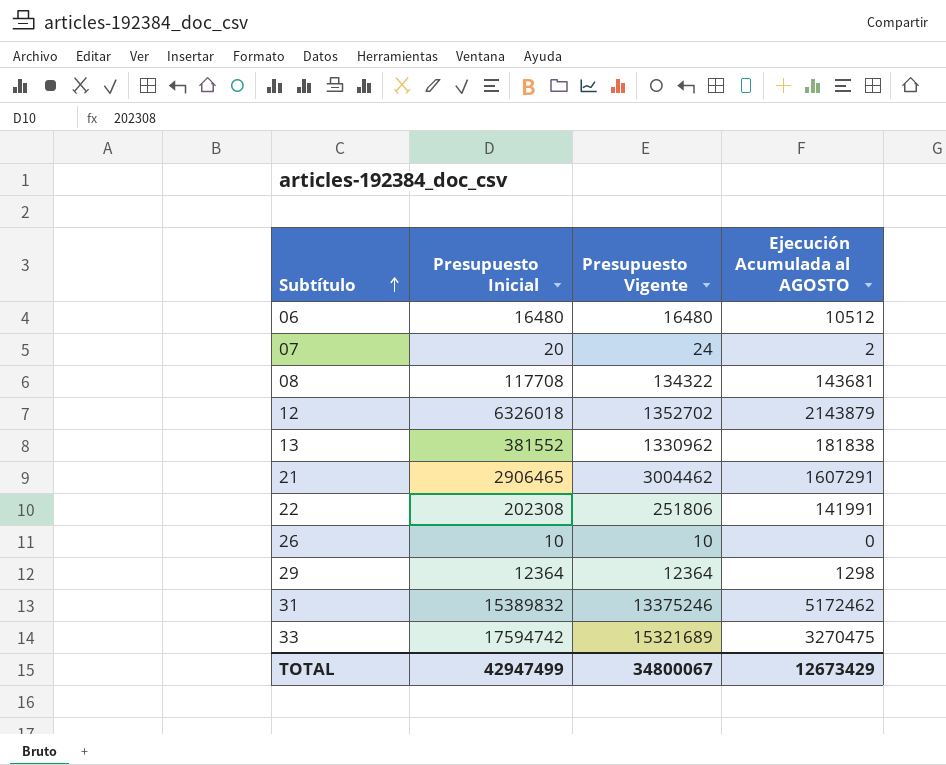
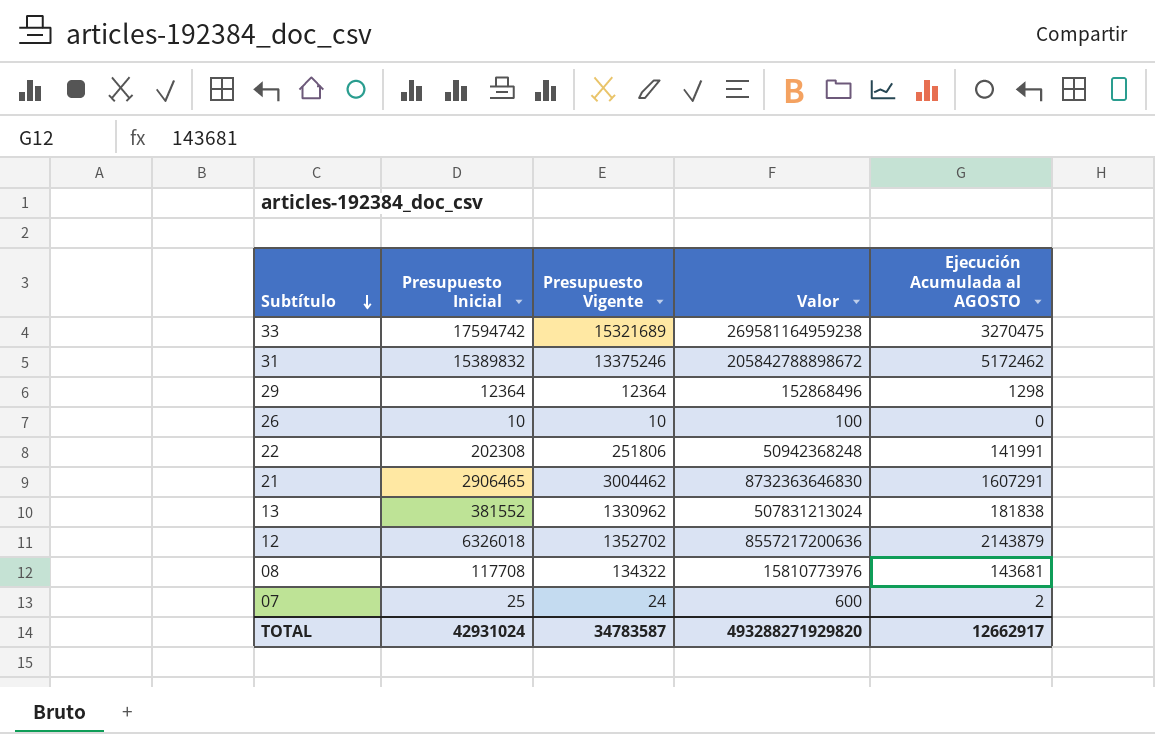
row order: Subtítulo ascending -> Subtítulo descending
column Valor | formula: none -> [Presupuesto Inicial] * [Presupuesto Vigente]
row 06: 16480 | 16480 | 10512 -> none
07 | Presupuesto Inicial: 20 -> 25
TOTAL | Presupuesto Inicial: 42947499 -> 42931024
TOTAL | Presupuesto Vigente: 34800067 -> 34783587
TOTAL | Ejecución Acumulada al AGOSTO: 12673429 -> 12662917

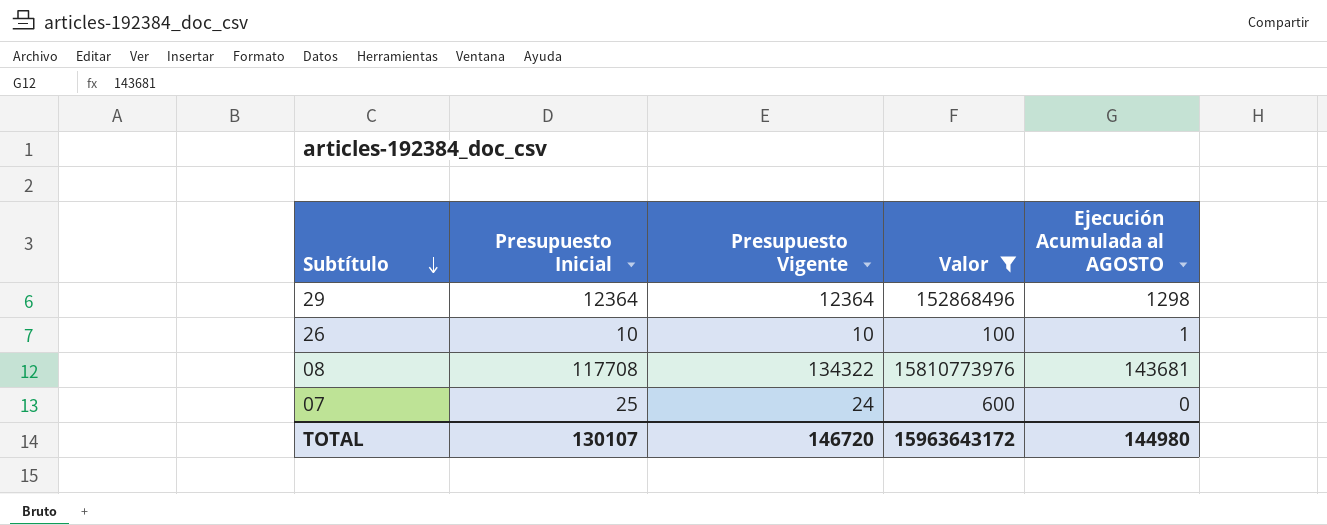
filter: none -> Valor <= 15810773976
26 | Ejecución Acumulada al AGOSTO: 0 -> 1
07 | Ejecución Acumulada al AGOSTO: 2 -> 0
TOTAL | Presupuesto Inicial: 42931024 -> 130107
TOTAL | Presupuesto Vigente: 34783587 -> 146720
TOTAL | Valor: 493288271929820 -> 15963643172
TOTAL | Ejecución Acumulada al AGOSTO: 12662917 -> 144980

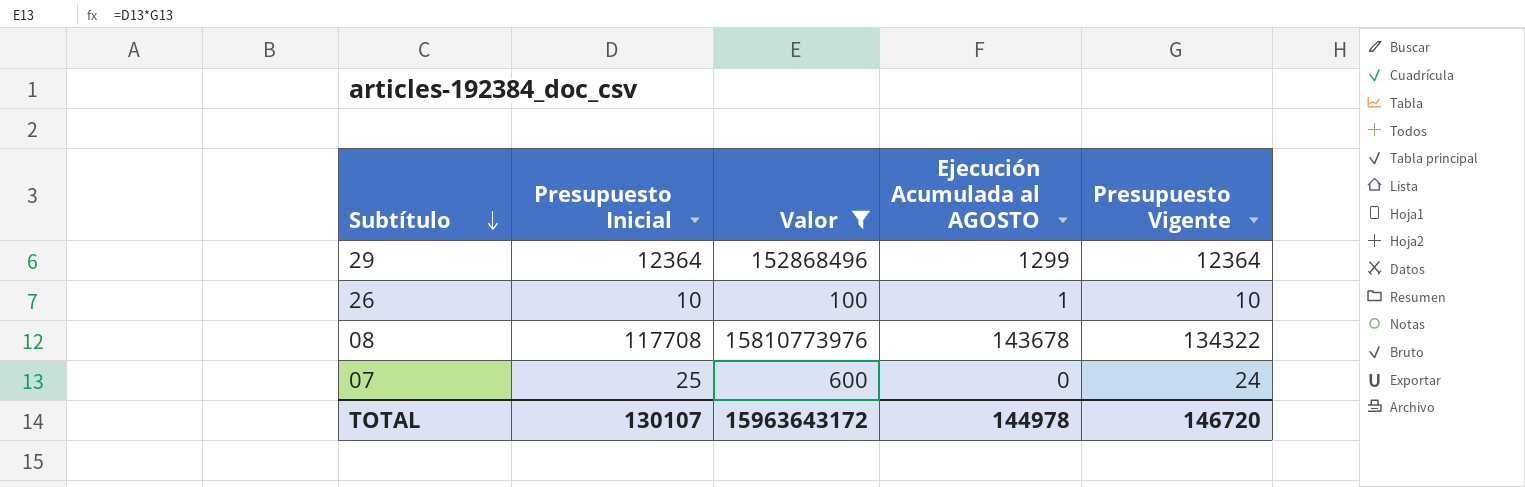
column Presupuesto Vigente | position: 3 -> 5
29 | Ejecución Acumulada al AGOSTO: 1298 -> 1299
08 | Ejecución Acumulada al AGOSTO: 143681 -> 143678
TOTAL | Ejecución Acumulada al AGOSTO: 144980 -> 144978

